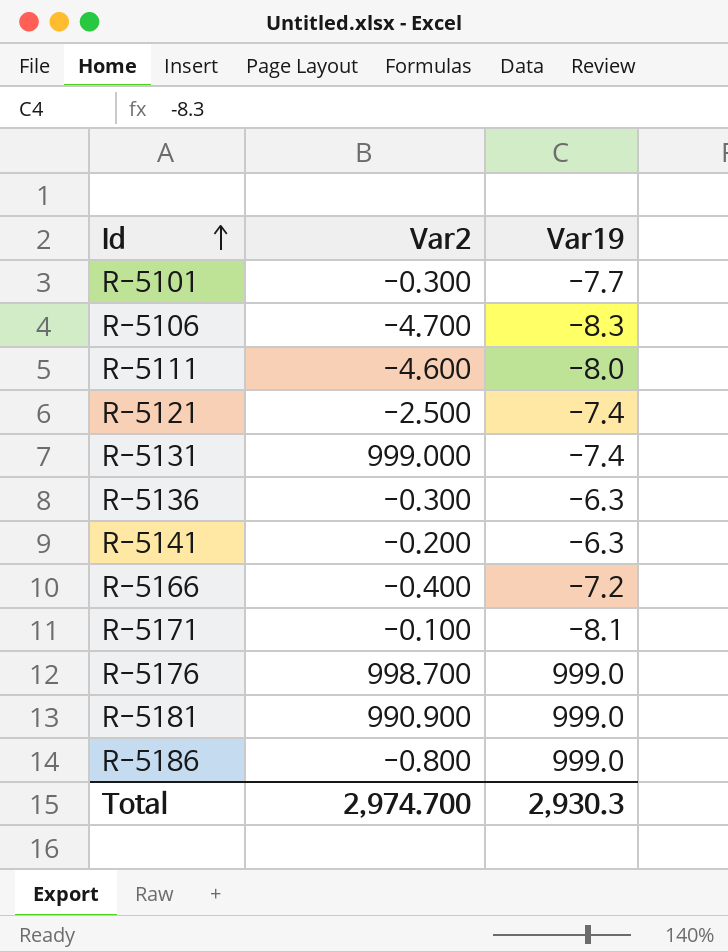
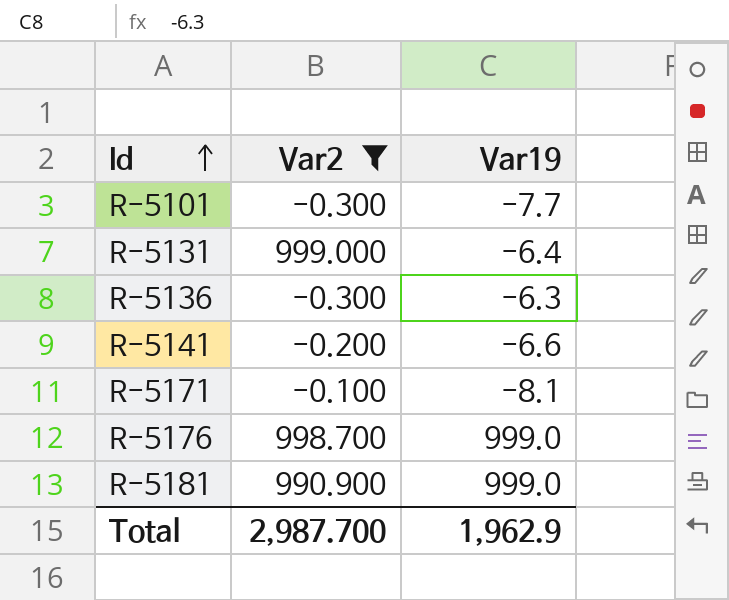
filter: none -> Var2 >= -0.300
R-5131 | Var19: -7.4 -> -6.4
R-5141 | Var19: -6.3 -> -6.6
Total | Var2: 2,974.700 -> 2,987.700
Total | Var19: 2,930.3 -> 1,962.9

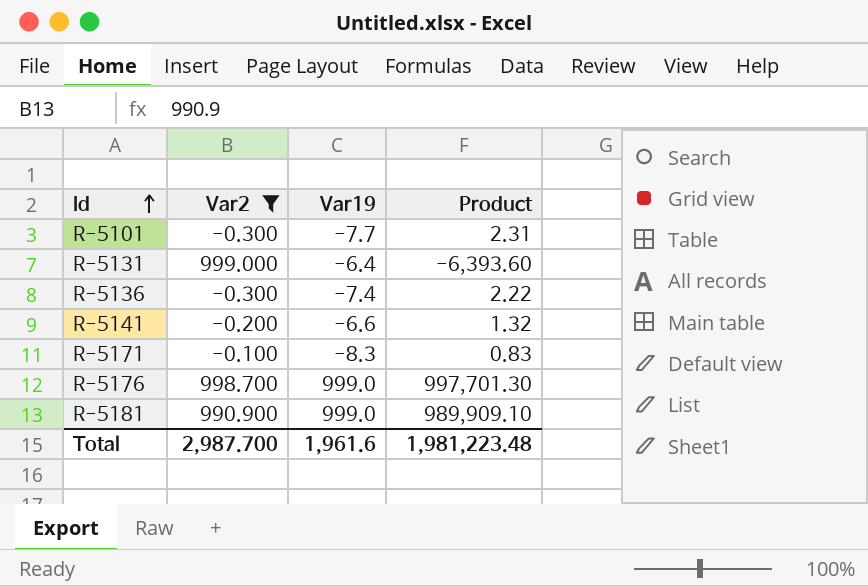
column Product | formula: none -> [Var2] * [Var19]
R-5136 | Var19: -6.3 -> -7.4
R-5171 | Var19: -8.1 -> -8.3
Total | Var19: 1,962.9 -> 1,961.6

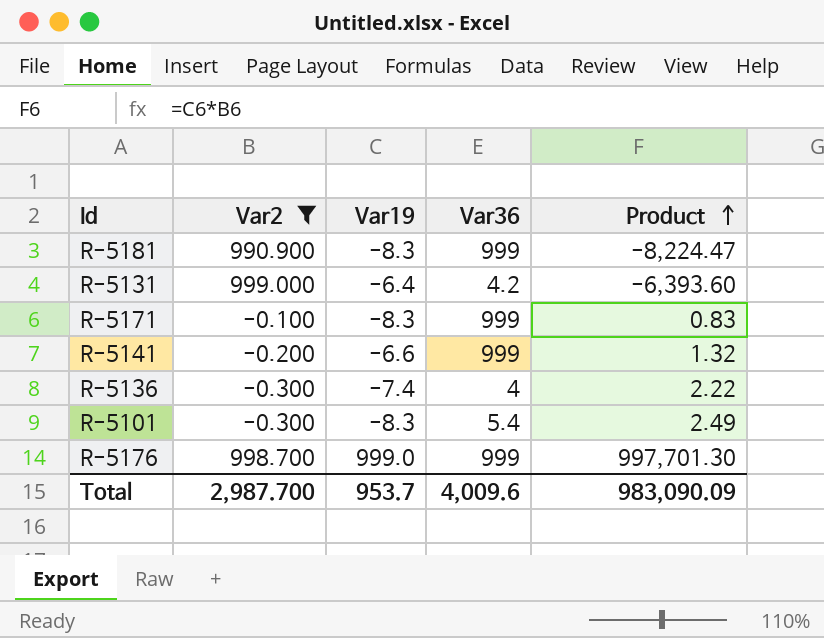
row order: Id ascending -> Product ascending
column Var36 | position: none -> 4
R-5181 | Var19: 999.0 -> -8.3
R-5181 | Product: 989,909.10 -> -8,224.47
R-5101 | Var19: -7.7 -> -8.3
R-5101 | Product: 2.31 -> 2.49
Total | Var19: 1,961.6 -> 953.7
Total | Product: 1,981,223.48 -> 983,090.09

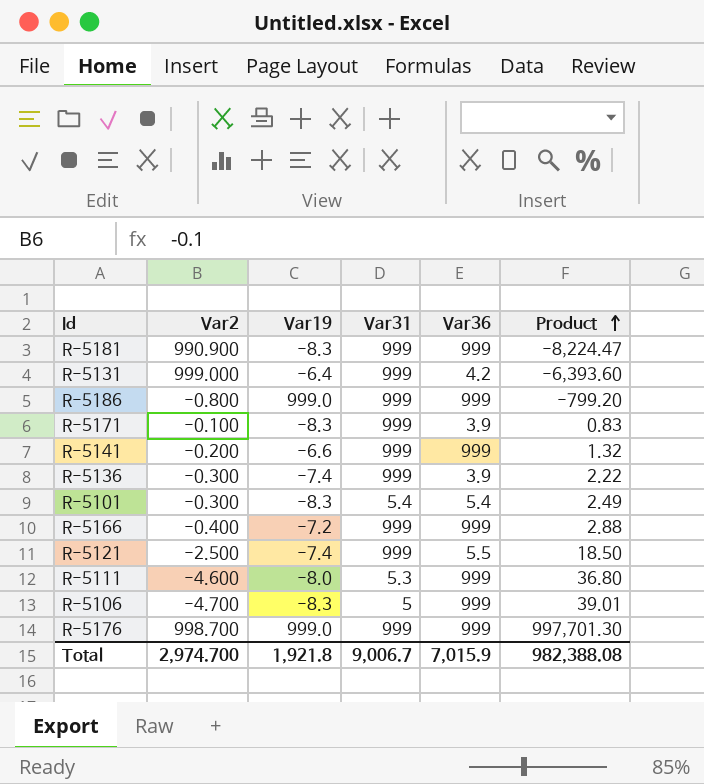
filter: Var2 >= -0.300 -> none
column Var31 | position: none -> 4
R-5171 | Var36: 999 -> 3.9
R-5136 | Var36: 4 -> 3.9
Total | Var2: 2,987.700 -> 2,974.700
Total | Var19: 953.7 -> 1,921.8
Total | Var36: 4,009.6 -> 7,015.9
Total | Product: 983,090.09 -> 982,388.08

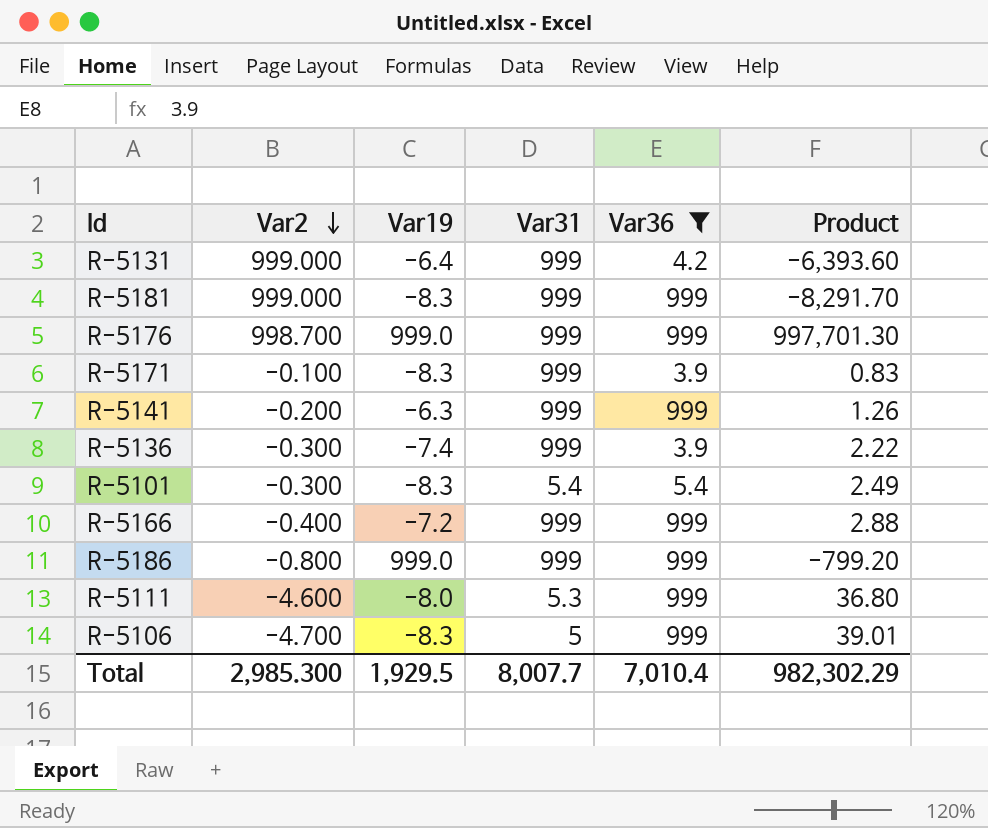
filter: none -> Var36 != 5.5
row order: Product ascending -> Var2 descending
R-5181 | Var2: 990.900 -> 999.000
R-5181 | Product: -8,224.47 -> -8,291.70
R-5141 | Var19: -6.6 -> -6.3
R-5141 | Product: 1.32 -> 1.26
Total | Var2: 2,974.700 -> 2,985.300
Total | Var19: 1,921.8 -> 1,929.5
Total | Var31: 9,006.7 -> 8,007.7
Total | Var36: 7,015.9 -> 7,010.4
Total | Product: 982,388.08 -> 982,302.29

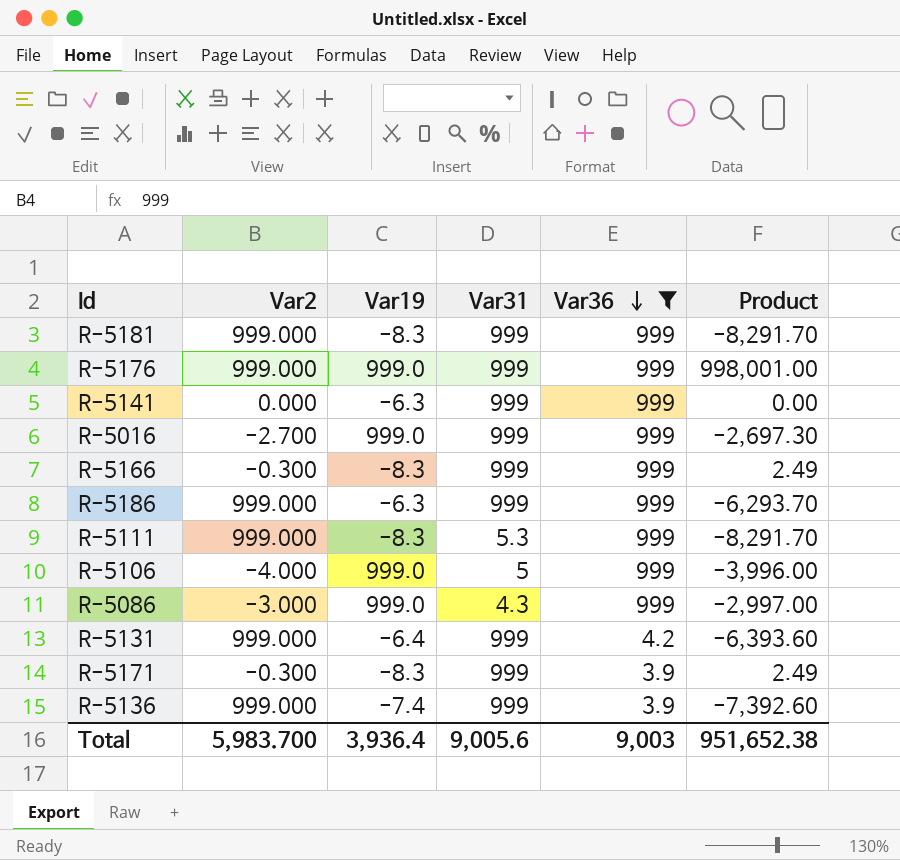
row order: Var2 descending -> Var36 descending
row R-5101: -0.300 | -8.3 | 5.4 | 5.4 | 2.49 -> none
R-5176 | Var2: 998.700 -> 999.000
R-5176 | Product: 997,701.30 -> 998,001.00
R-5141 | Var2: -0.200 -> 0.000
R-5141 | Product: 1.26 -> 0.00
row R-5016: none -> -2.700 | 999.0 | 999 | 999 | -2,697.30
R-5166 | Var2: -0.400 -> -0.300
R-5166 | Var19: -7.2 -> -8.3
R-5166 | Product: 2.88 -> 2.49
R-5186 | Var2: -0.800 -> 999.000
R-5186 | Var19: 999.0 -> -6.3
R-5186 | Product: -799.20 -> -6,293.70
R-5111 | Var2: -4.600 -> 999.000
R-5111 | Var19: -8.0 -> -8.3
R-5111 | Product: 36.80 -> -8,291.70
R-5106 | Var2: -4.700 -> -4.000
R-5106 | Var19: -8.3 -> 999.0
R-5106 | Product: 39.01 -> -3,996.00
row R-5086: none -> -3.000 | 999.0 | 4.3 | 999 | -2,997.00
R-5171 | Var2: -0.100 -> -0.300
R-5171 | Product: 0.83 -> 2.49
R-5136 | Var2: -0.300 -> 999.000
R-5136 | Product: 2.22 -> -7,392.60
Total | Var2: 2,985.300 -> 5,983.700
Total | Var19: 1,929.5 -> 3,936.4
Total | Var31: 8,007.7 -> 9,005.6
Total | Var36: 7,010.4 -> 9,003
Total | Product: 982,302.29 -> 951,652.38

